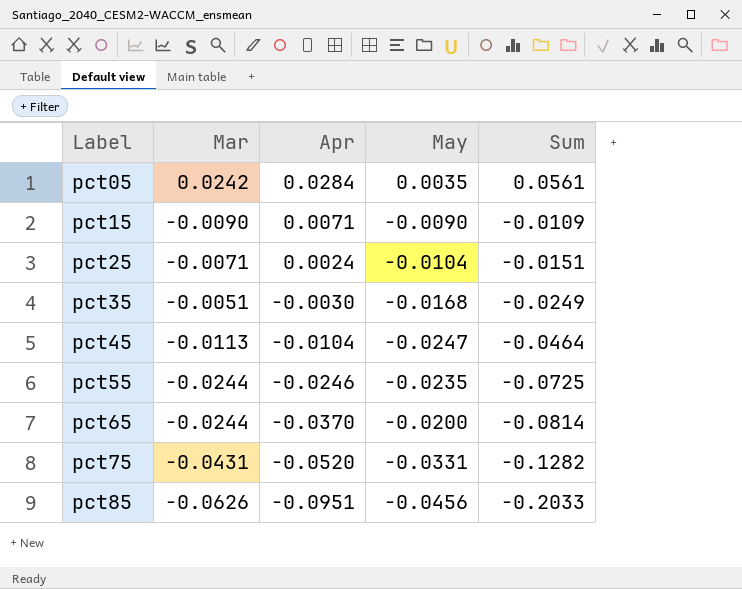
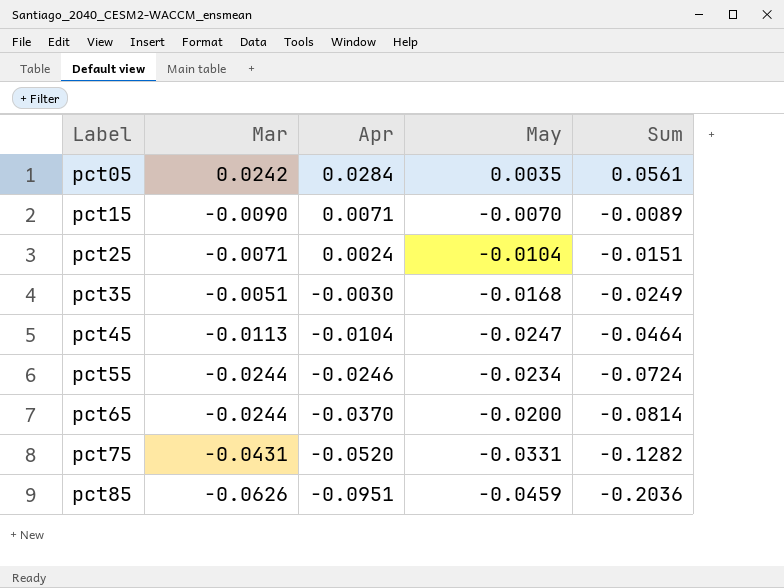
pct15 | May: -0.0090 -> -0.0070
pct15 | Sum: -0.0109 -> -0.0089
pct55 | May: -0.0235 -> -0.0234
pct55 | Sum: -0.0725 -> -0.0724
pct85 | May: -0.0456 -> -0.0459
pct85 | Sum: -0.2033 -> -0.2036

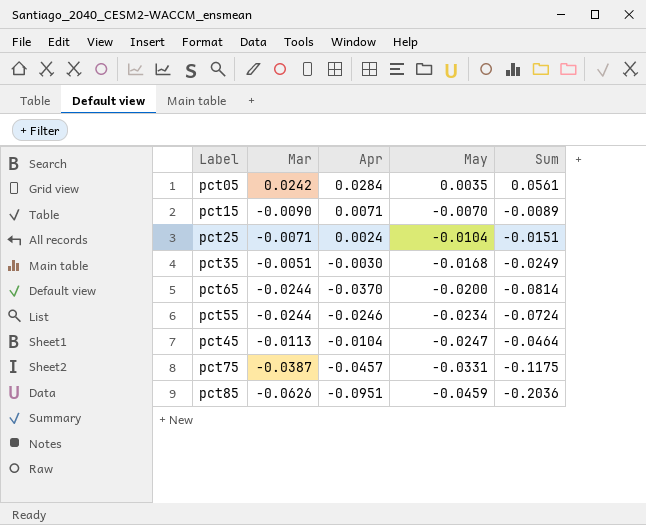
row order: Label ascending -> May descending
pct75 | Mar: -0.0431 -> -0.0387
pct75 | Apr: -0.0520 -> -0.0457
pct75 | Sum: -0.1282 -> -0.1175

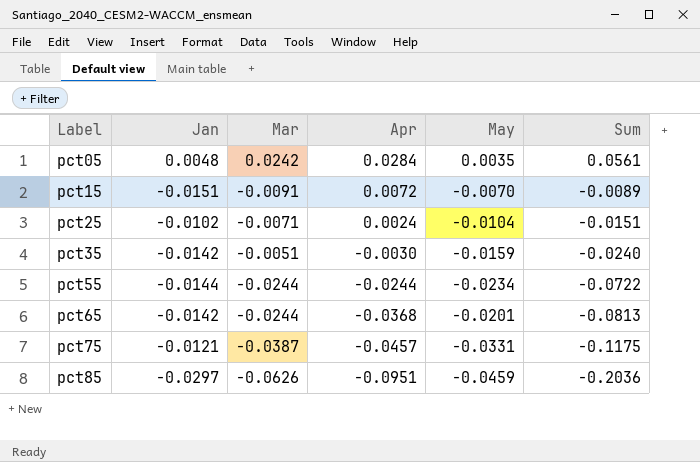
row order: May descending -> Label ascending
column Jan | position: none -> 2
row pct45: -0.0113 | -0.0104 | -0.0247 | -0.0464 -> none
pct15 | Mar: -0.0090 -> -0.0091
pct15 | Apr: 0.0071 -> 0.0072
pct35 | May: -0.0168 -> -0.0159
pct35 | Sum: -0.0249 -> -0.0240
pct55 | Apr: -0.0246 -> -0.0244
pct55 | Sum: -0.0724 -> -0.0722
pct65 | Apr: -0.0370 -> -0.0368
pct65 | May: -0.0200 -> -0.0201
pct65 | Sum: -0.0814 -> -0.0813

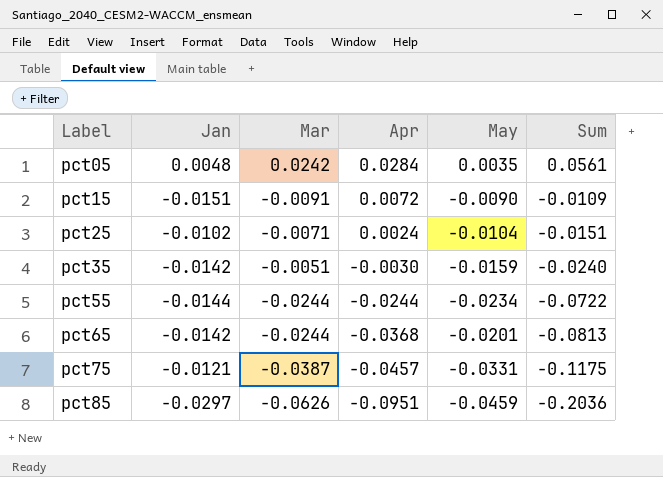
pct15 | May: -0.0070 -> -0.0090
pct15 | Sum: -0.0089 -> -0.0109

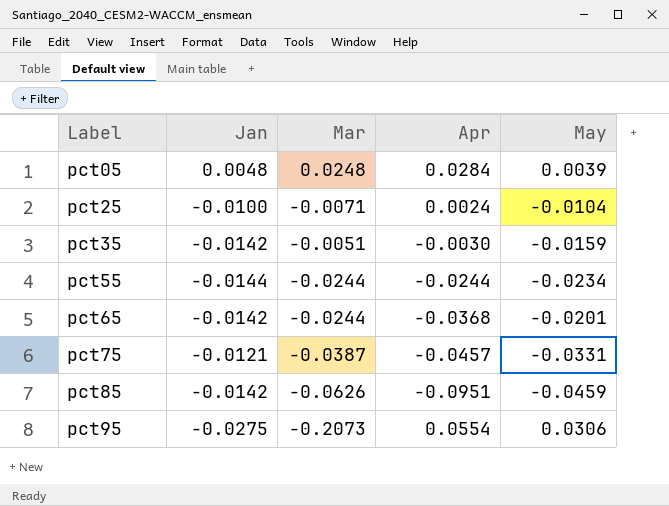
column Sum | formula: [Mar] + [Apr] + [May] -> none
row pct15: -0.0151 | -0.0091 | 0.0072 | -0.0090 | -0.0109 -> none
pct05 | Mar: 0.0242 -> 0.0248
pct05 | May: 0.0035 -> 0.0039
pct25 | Jan: -0.0102 -> -0.0100
pct85 | Jan: -0.0297 -> -0.0142
row pct95: none -> -0.0275 | -0.2073 | 0.0554 | 0.0306

